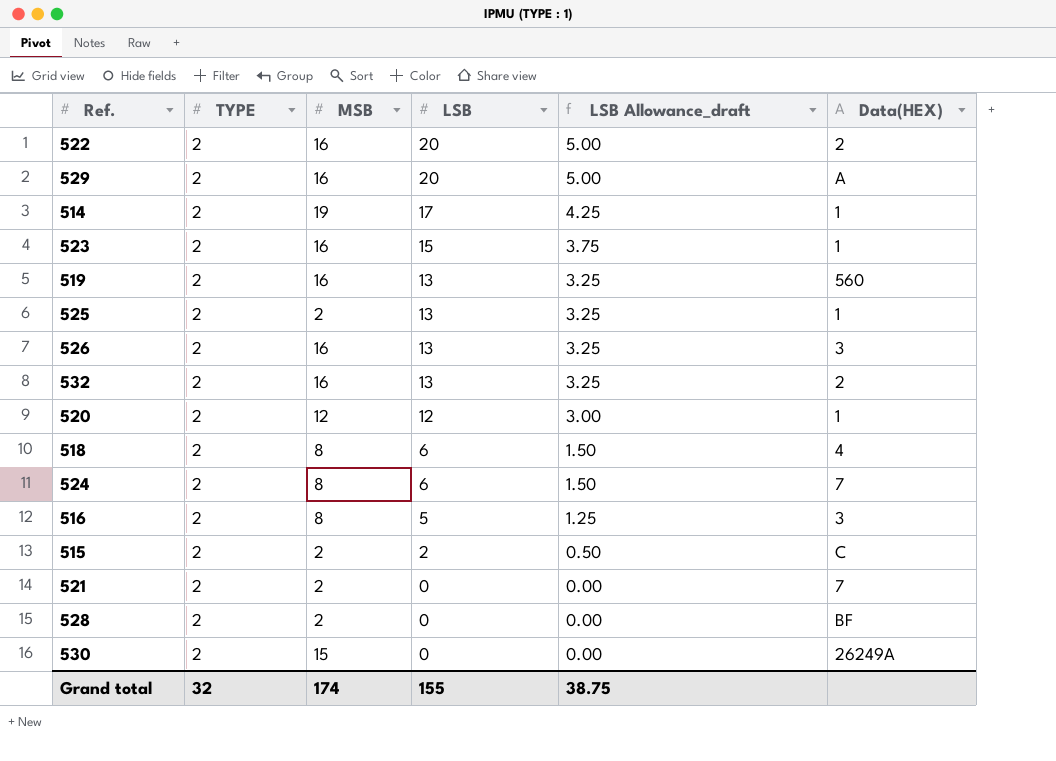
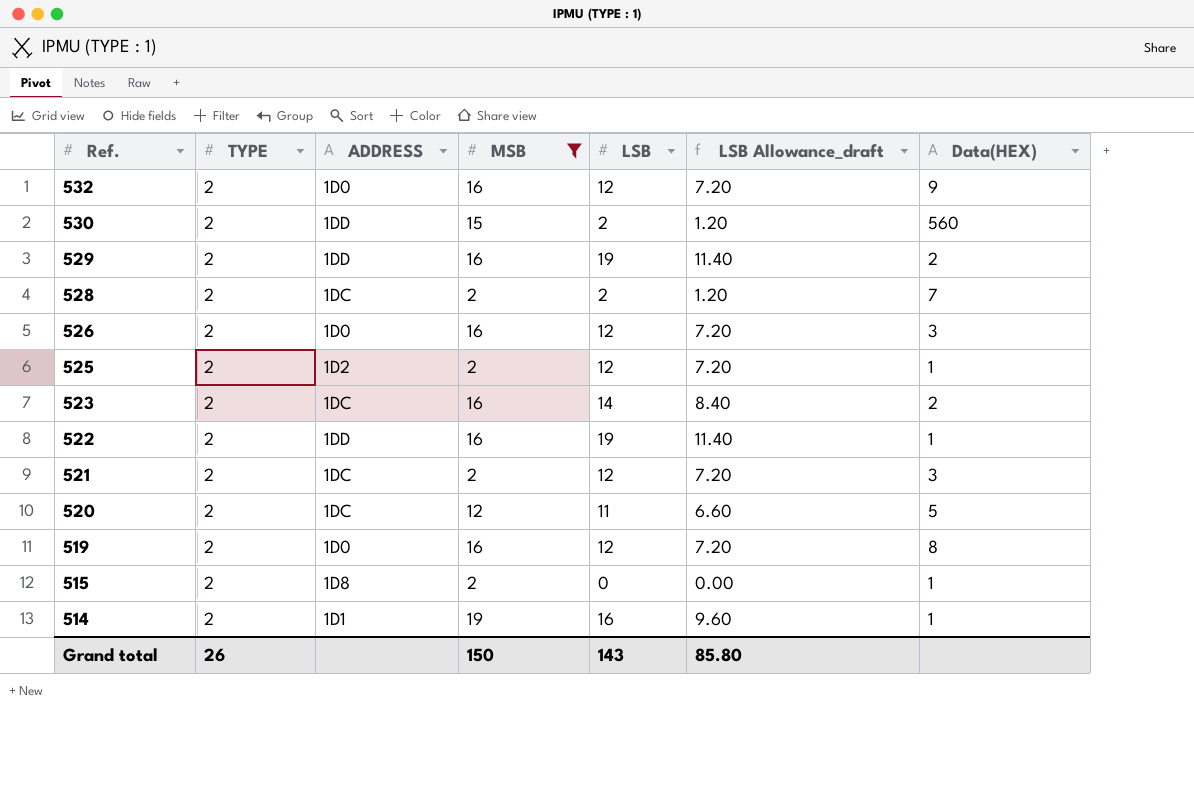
filter: none -> MSB != 8
row order: LSB descending -> Ref. descending
column ADDRESS | position: none -> 3
column LSB Allowance_draft | formula: [LSB] * 0.25 -> [LSB] * 0.6
532 | LSB: 13 -> 12
532 | Data(HEX): 2 -> 9
530 | LSB: 0 -> 2
530 | Data(HEX): 26249A -> 560
529 | LSB: 20 -> 19
529 | Data(HEX): A -> 2
528 | LSB: 0 -> 2
528 | Data(HEX): BF -> 7
526 | LSB: 13 -> 12
525 | LSB: 13 -> 12
523 | LSB: 15 -> 14
523 | Data(HEX): 1 -> 2
522 | LSB: 20 -> 19
522 | Data(HEX): 2 -> 1
521 | LSB: 0 -> 12
521 | Data(HEX): 7 -> 3
520 | LSB: 12 -> 11
520 | Data(HEX): 1 -> 5
519 | LSB: 13 -> 12
519 | Data(HEX): 560 -> 8
515 | LSB: 2 -> 0
515 | Data(HEX): C -> 1
514 | LSB: 17 -> 16
Grand total | TYPE: 32 -> 26
Grand total | MSB: 174 -> 150
Grand total | LSB: 155 -> 143
Grand total | LSB Allowance_draft: 38.75 -> 85.80

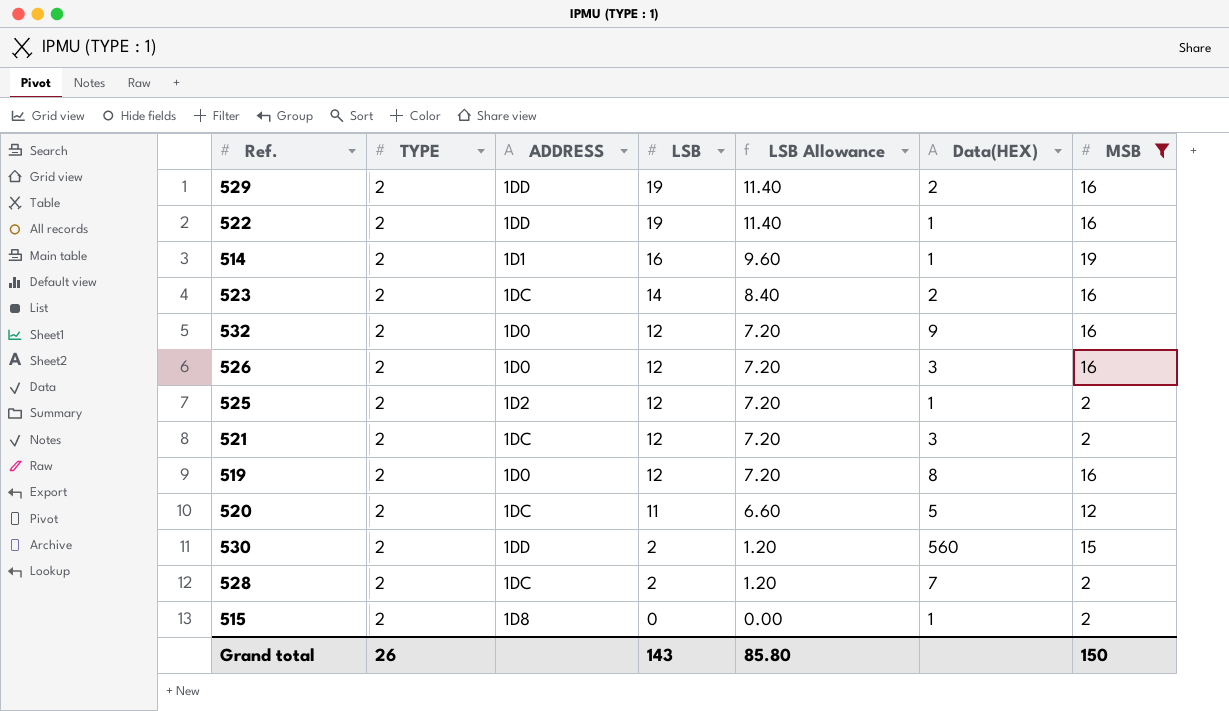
row order: Ref. descending -> LSB descending
column name: LSB Allowance_draft -> LSB Allowance
column MSB | position: 4 -> 7

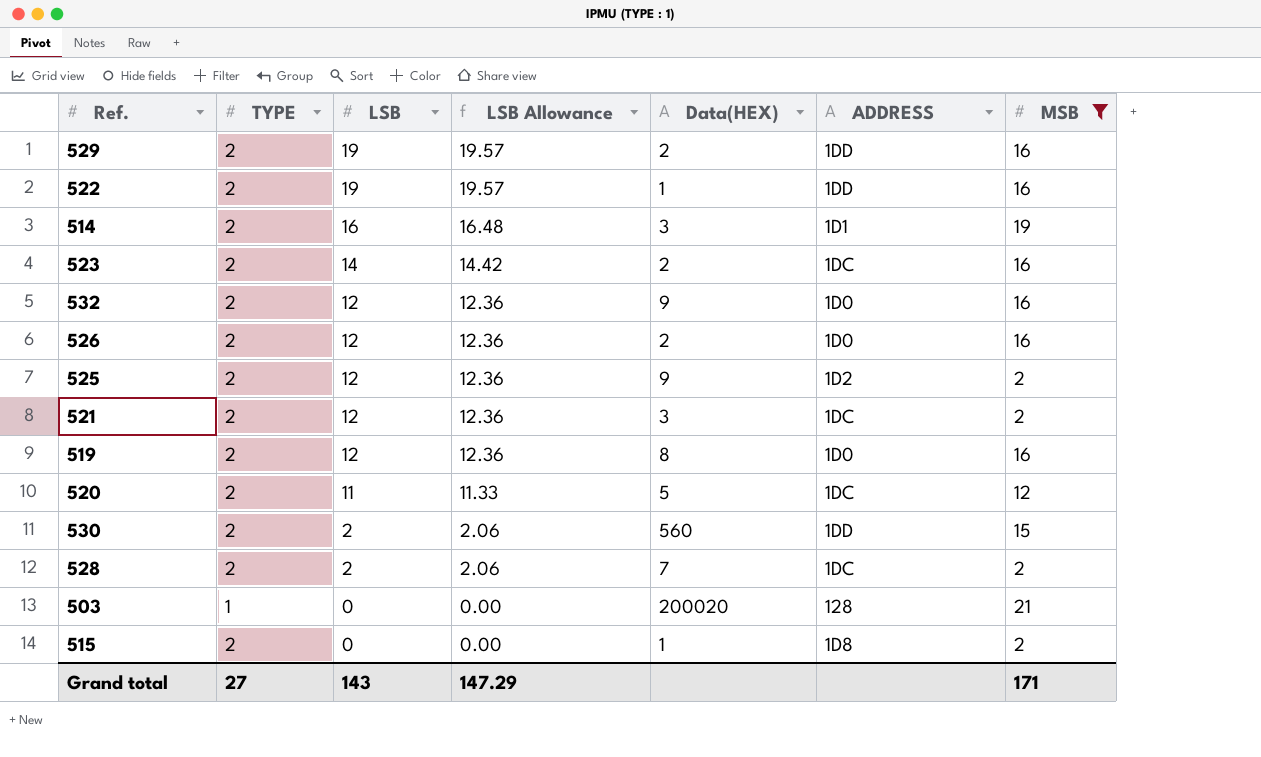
column LSB Allowance | formula: [LSB] * 0.6 -> [LSB] * 1.03
column ADDRESS | position: 3 -> 6
514 | Data(HEX): 1 -> 3
526 | Data(HEX): 3 -> 2
525 | Data(HEX): 1 -> 9
row 503: none -> 1 | 0 | 0.00 | 200020 | 128 | 21
Grand total | TYPE: 26 -> 27
Grand total | LSB Allowance: 85.80 -> 147.29
Grand total | MSB: 150 -> 171

